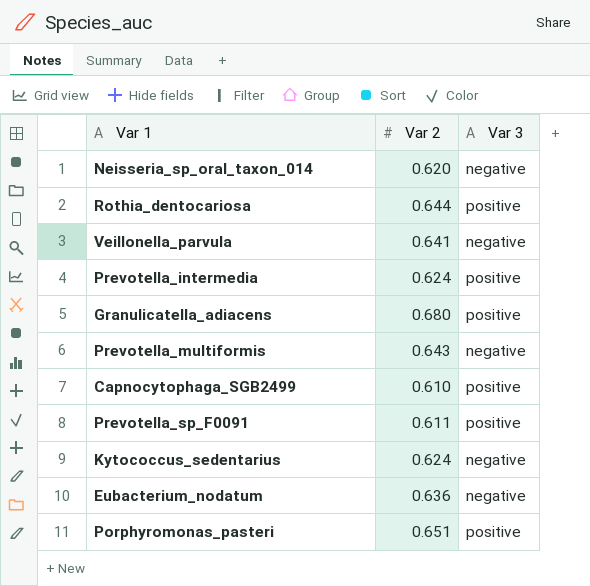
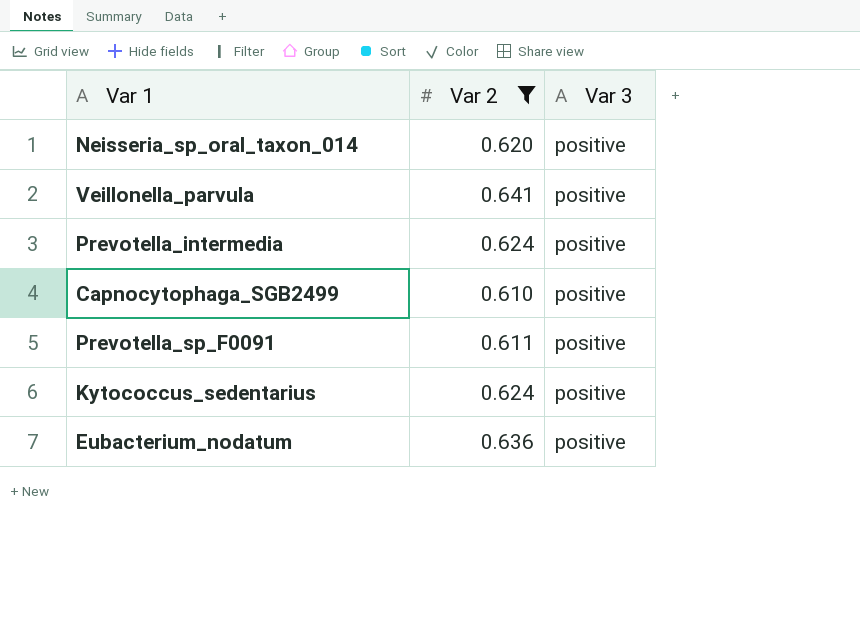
filter: none -> Var 2 <= 0.641
Neisseria_sp_oral_taxon_014 | Var 3: negative -> positive
Veillonella_parvula | Var 3: negative -> positive
Kytococcus_sedentarius | Var 3: negative -> positive
Eubacterium_nodatum | Var 3: negative -> positive

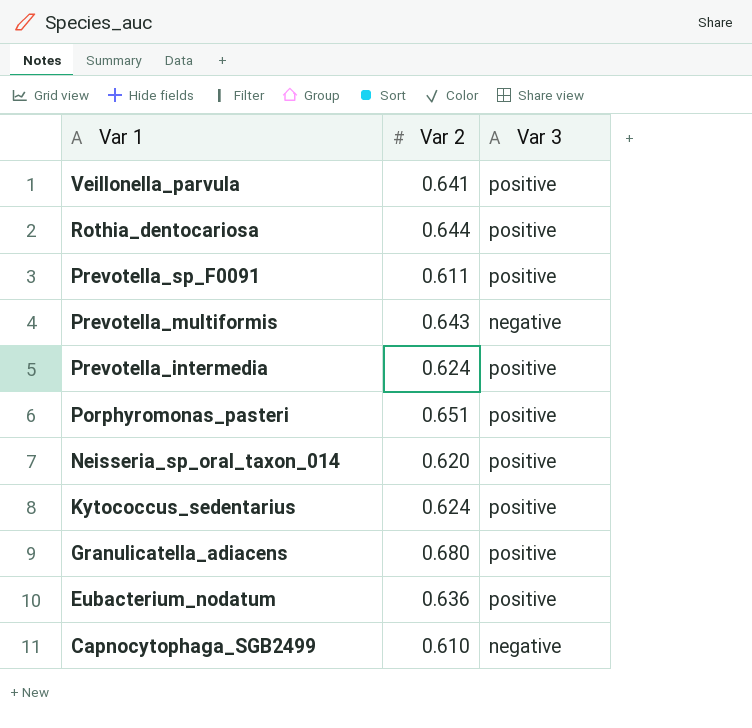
filter: Var 2 <= 0.641 -> none
row order: none -> Var 1 descending
Capnocytophaga_SGB2499 | Var 3: positive -> negative

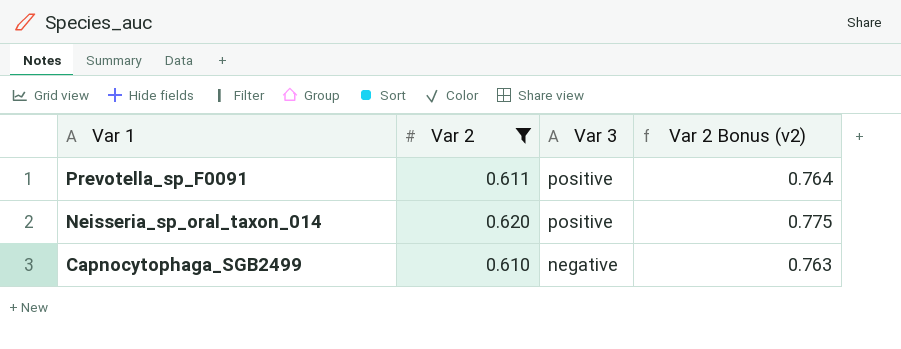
filter: none -> Var 2 <= 0.620
column Var 2 Bonus (v2) | formula: none -> [Var 2] * 1.25

